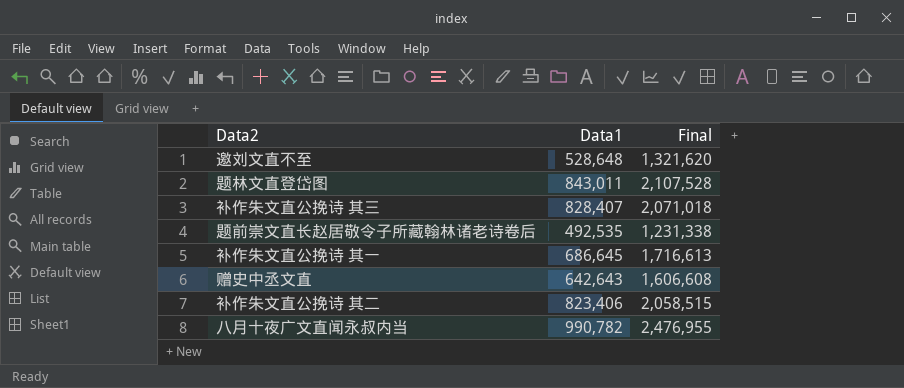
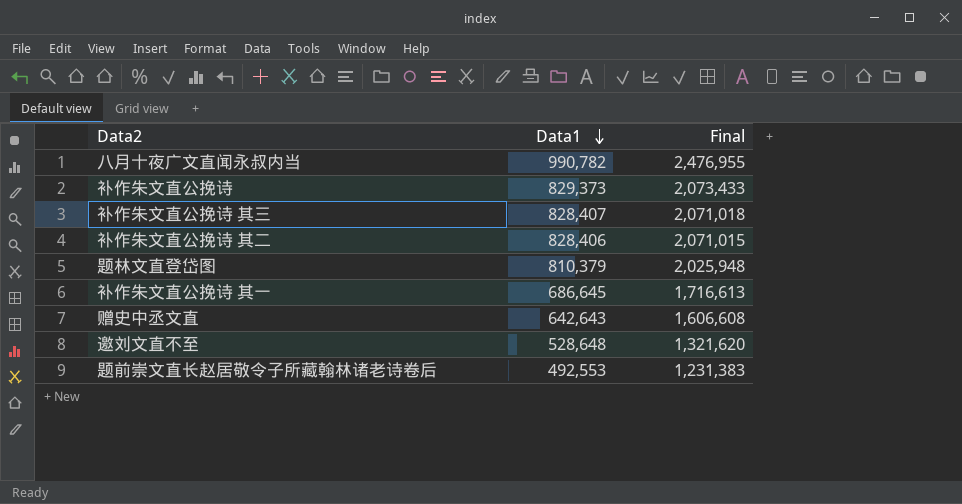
row order: none -> Data1 descending
row 补作朱文直公挽诗: none -> 829,373 | 2,073,433
补作朱文直公挽诗 其二 | Data1: 823,406 -> 828,406
补作朱文直公挽诗 其二 | Final: 2,058,515 -> 2,071,015
题林文直登岱图 | Data1: 843,011 -> 810,379
题林文直登岱图 | Final: 2,107,528 -> 2,025,948
题前崇文直长赵居敬令子所藏翰林诸老诗卷后 | Data1: 492,535 -> 492,553
题前崇文直长赵居敬令子所藏翰林诸老诗卷后 | Final: 1,231,338 -> 1,231,383

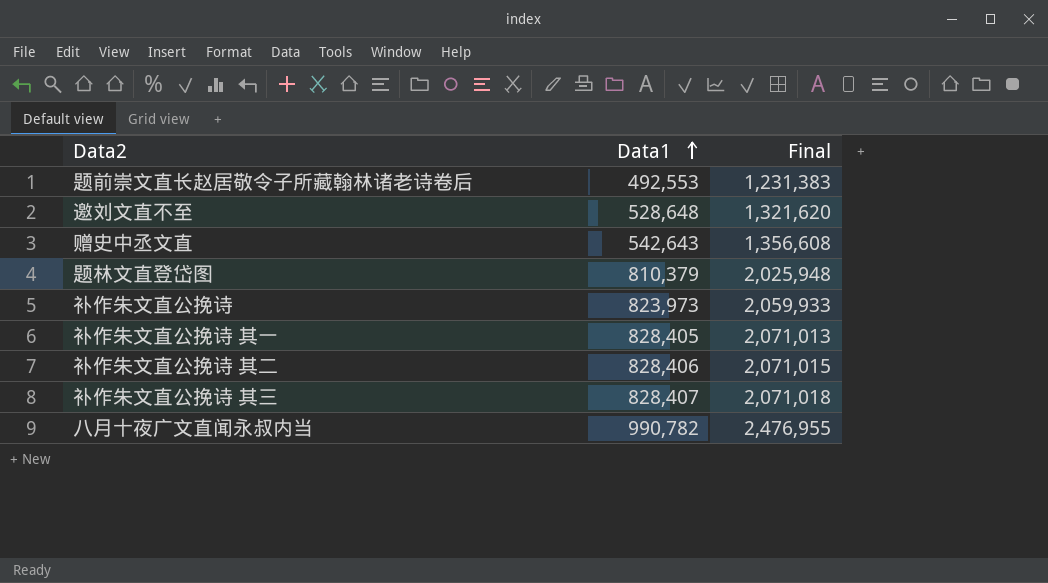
row order: Data1 descending -> Data1 ascending
赠史中丞文直 | Data1: 642,643 -> 542,643
赠史中丞文直 | Final: 1,606,608 -> 1,356,608
补作朱文直公挽诗 | Data1: 829,373 -> 823,973
补作朱文直公挽诗 | Final: 2,073,433 -> 2,059,933
补作朱文直公挽诗 其一 | Data1: 686,645 -> 828,405
补作朱文直公挽诗 其一 | Final: 1,716,613 -> 2,071,013

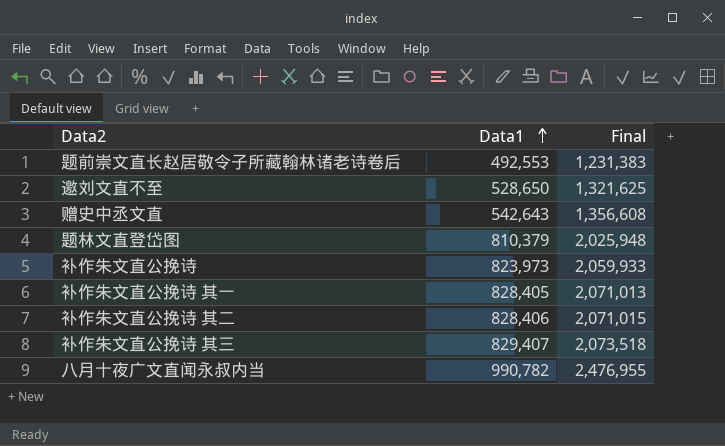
邀刘文直不至 | Data1: 528,648 -> 528,650
邀刘文直不至 | Final: 1,321,620 -> 1,321,625
补作朱文直公挽诗 其三 | Data1: 828,407 -> 829,407
补作朱文直公挽诗 其三 | Final: 2,071,018 -> 2,073,518

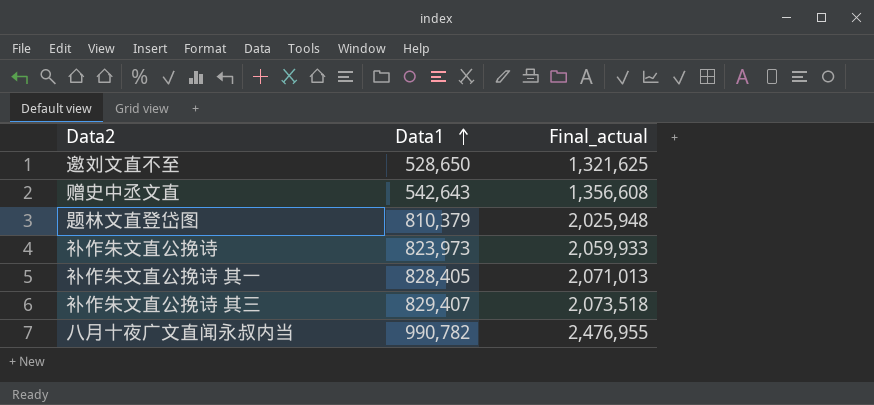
column name: Final -> Final_actual
row 题前崇文直长赵居敬令子所藏翰林诸老诗卷后: 492,553 | 1,231,383 -> none
row 补作朱文直公挽诗 其二: 828,406 | 2,071,015 -> none

